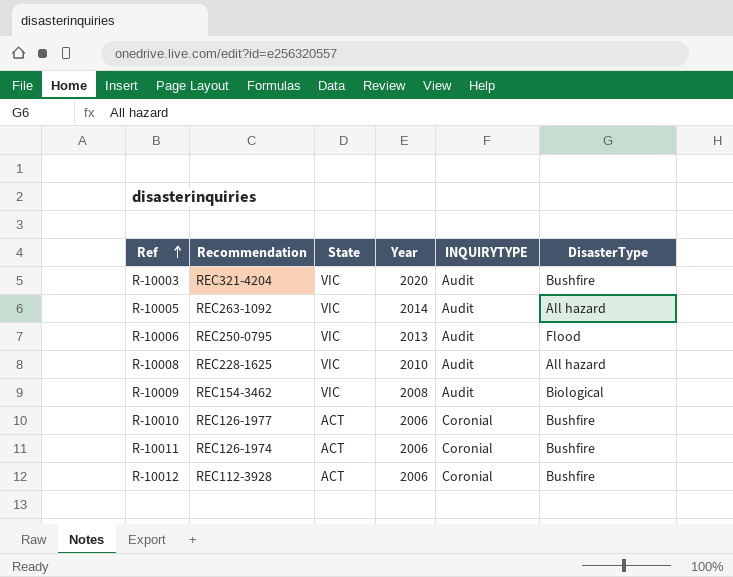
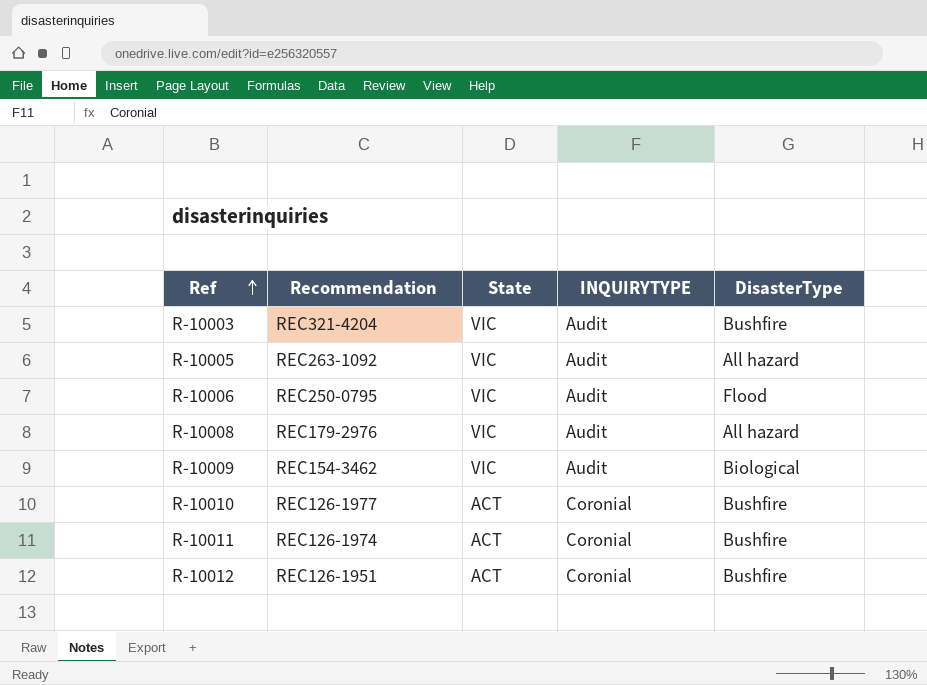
column Year | position: 4 -> none
R-10008 | Recommendation: REC228-1625 -> REC179-2976
R-10012 | Recommendation: REC112-3928 -> REC126-1951

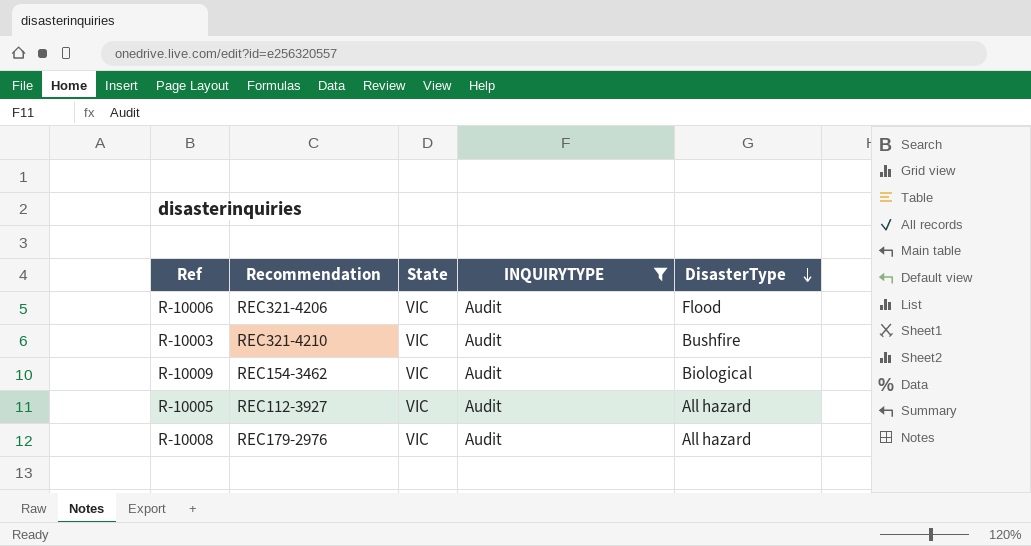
filter: none -> INQUIRYTYPE = Audit
row order: Ref ascending -> DisasterType descending
R-10006 | Recommendation: REC250-0795 -> REC321-4206
R-10003 | Recommendation: REC321-4204 -> REC321-4210
R-10005 | Recommendation: REC263-1092 -> REC112-3927

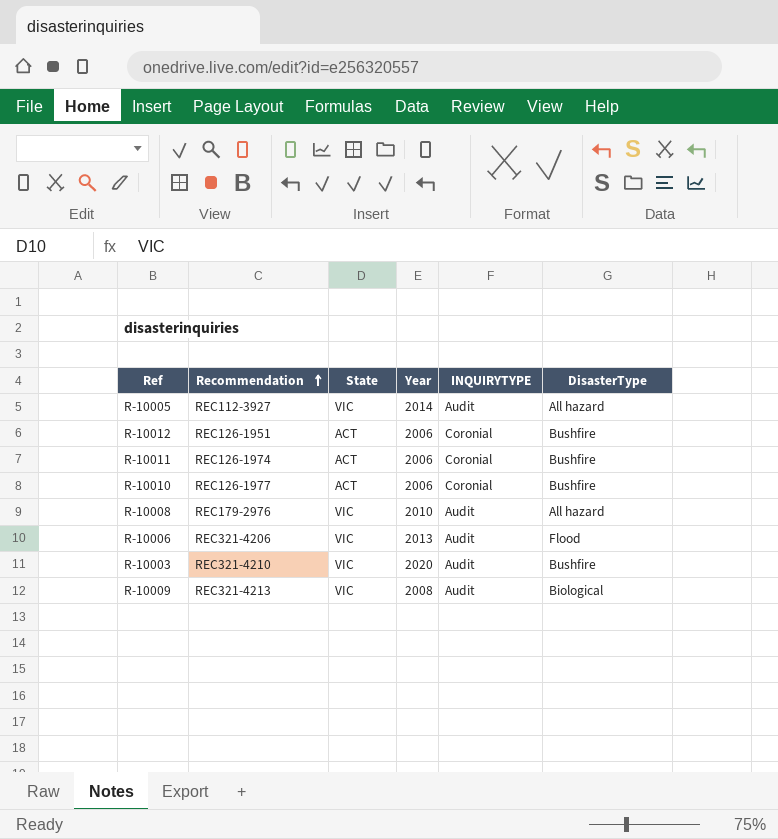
filter: INQUIRYTYPE = Audit -> none
row order: DisasterType descending -> Recommendation ascending
column Year | position: none -> 4
R-10009 | Recommendation: REC154-3462 -> REC321-4213

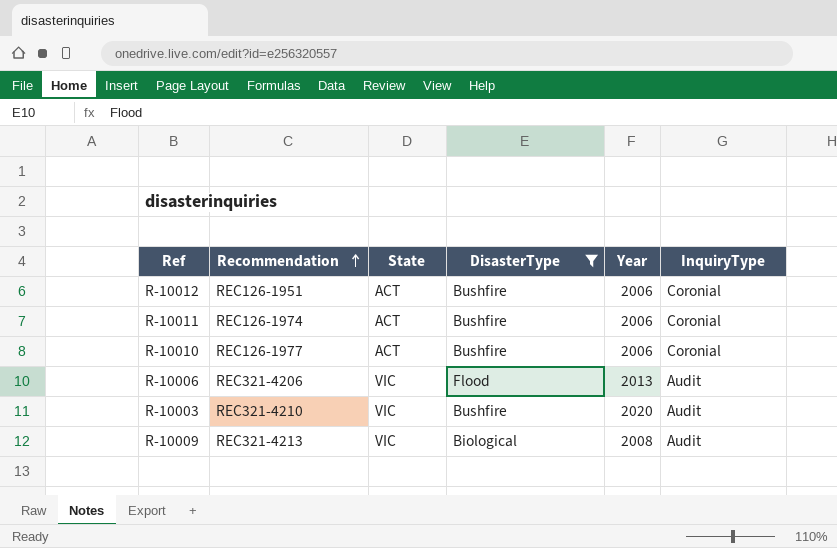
filter: none -> DisasterType != All hazard
column DisasterType | position: 6 -> 4
column name: INQUIRYTYPE -> InquiryType

